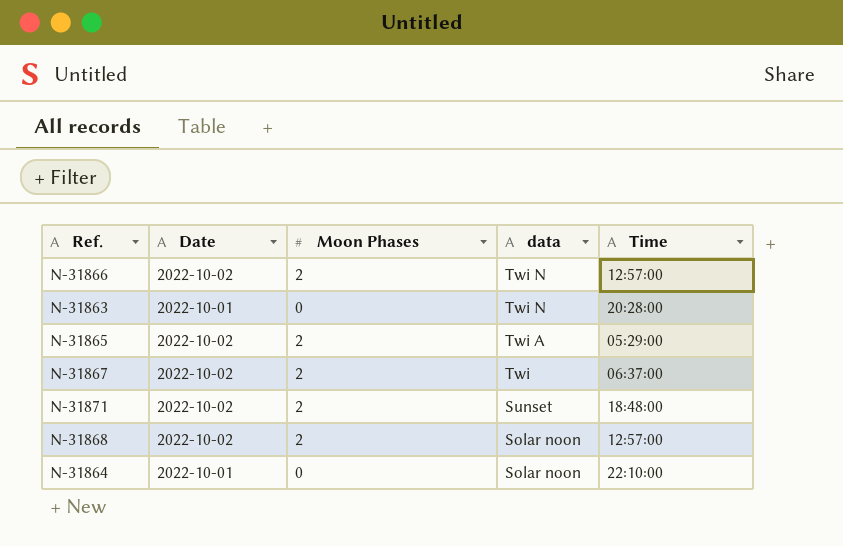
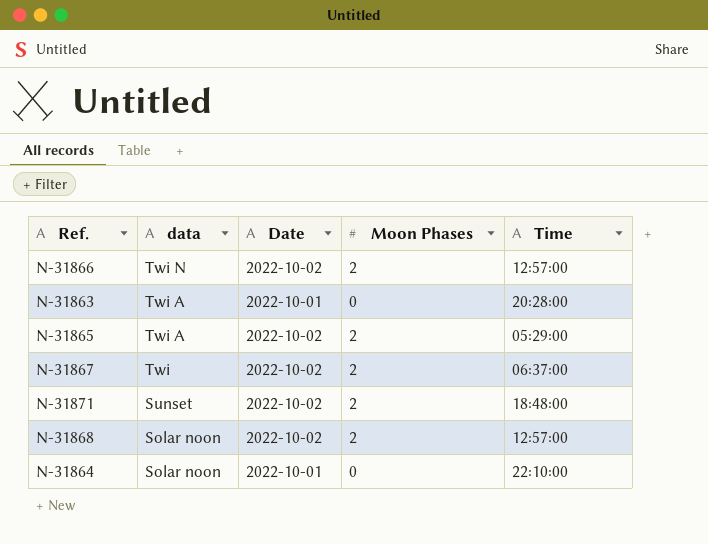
column data | position: 4 -> 2
N-31863 | data: Twi N -> Twi A

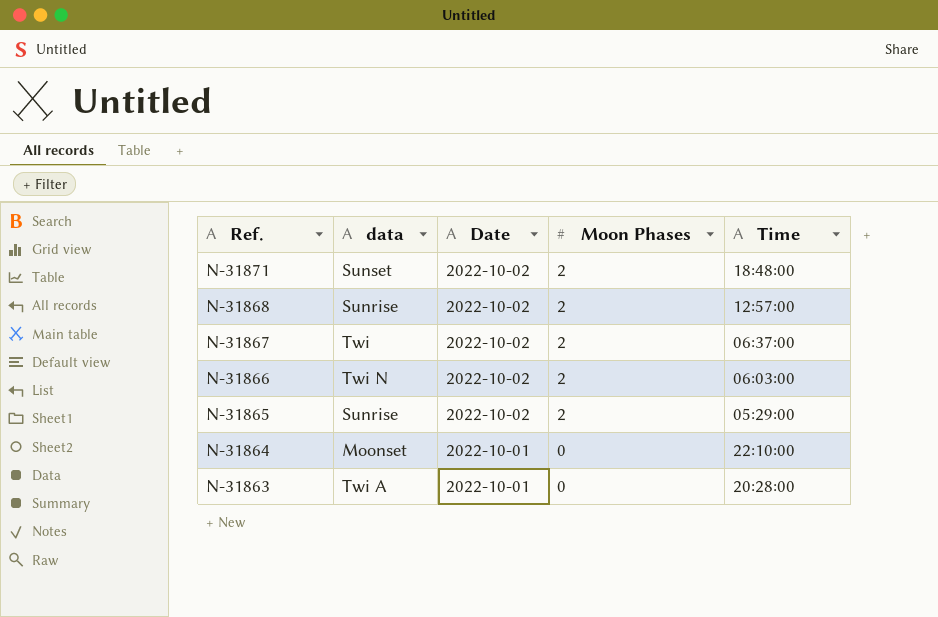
row order: data descending -> Ref. descending
N-31868 | data: Solar noon -> Sunrise
N-31866 | Time: 12:57:00 -> 06:03:00
N-31865 | data: Twi A -> Sunrise
N-31864 | data: Solar noon -> Moonset

